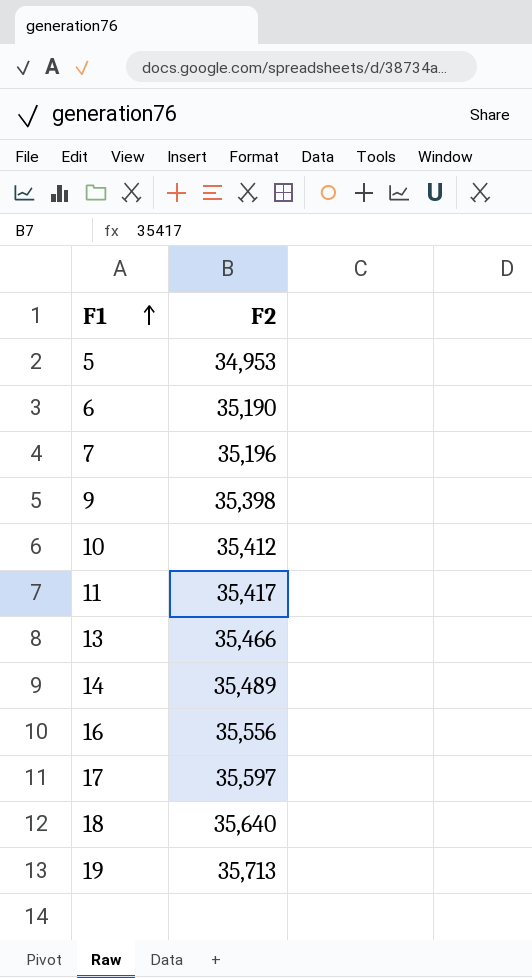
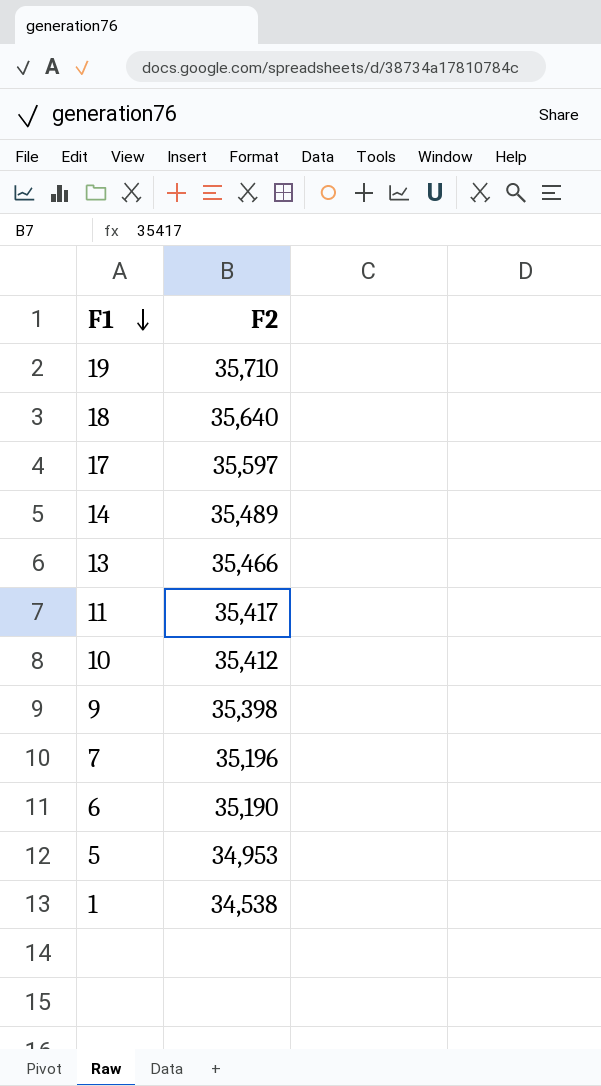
row order: F1 ascending -> F1 descending
row 16: 35,556 -> none
19 | F2: 35,713 -> 35,710
row 1: none -> 34,538

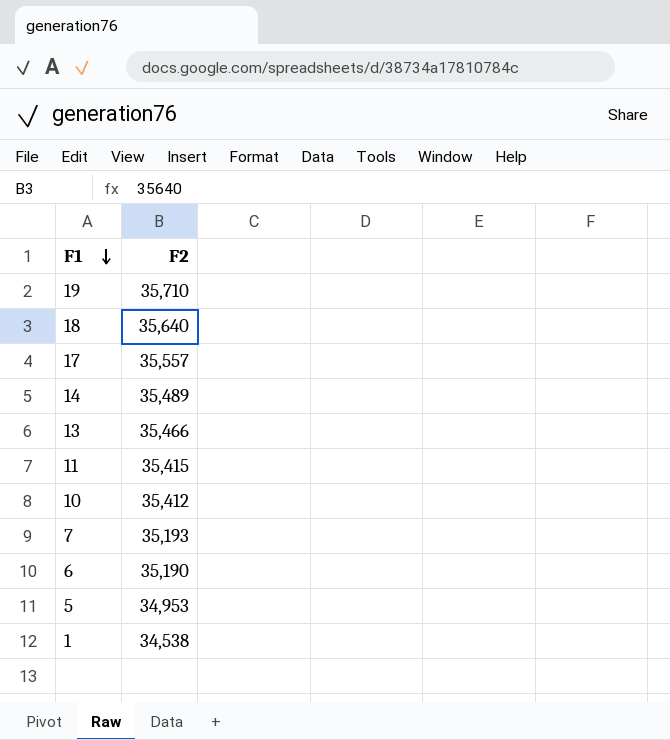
row 9: 35,398 -> none
17 | F2: 35,597 -> 35,557
11 | F2: 35,417 -> 35,415
7 | F2: 35,196 -> 35,193

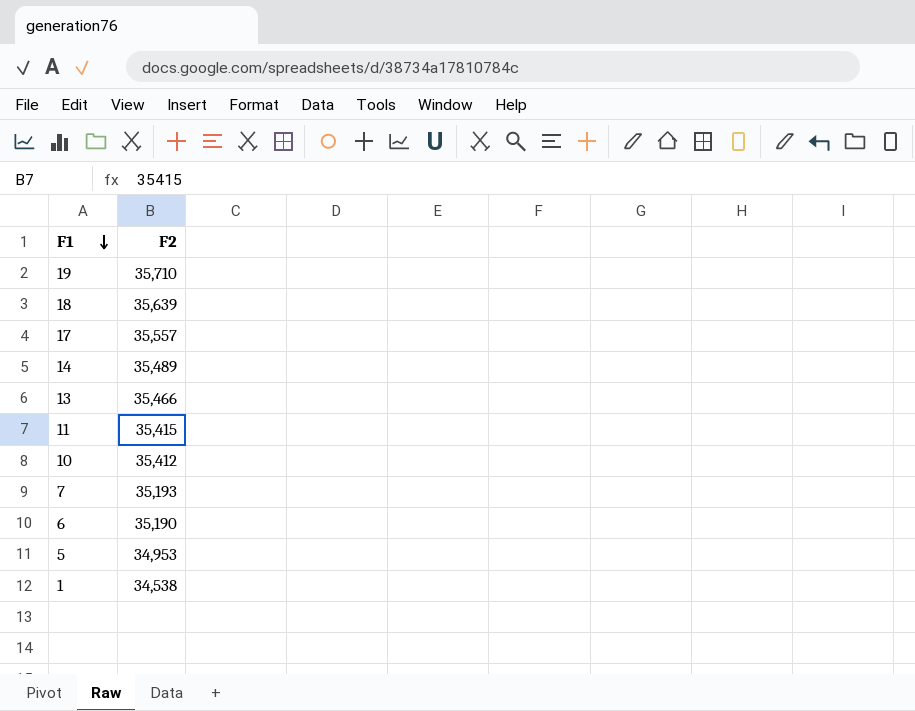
18 | F2: 35,640 -> 35,639

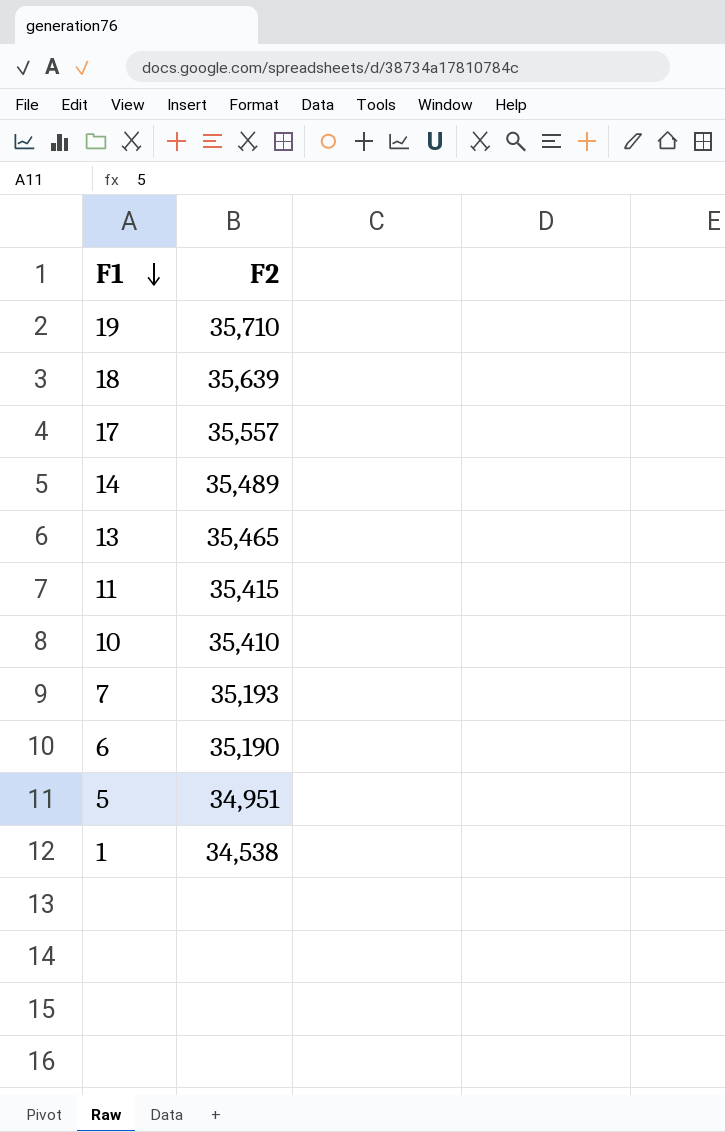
13 | F2: 35,466 -> 35,465
10 | F2: 35,412 -> 35,410
5 | F2: 34,953 -> 34,951

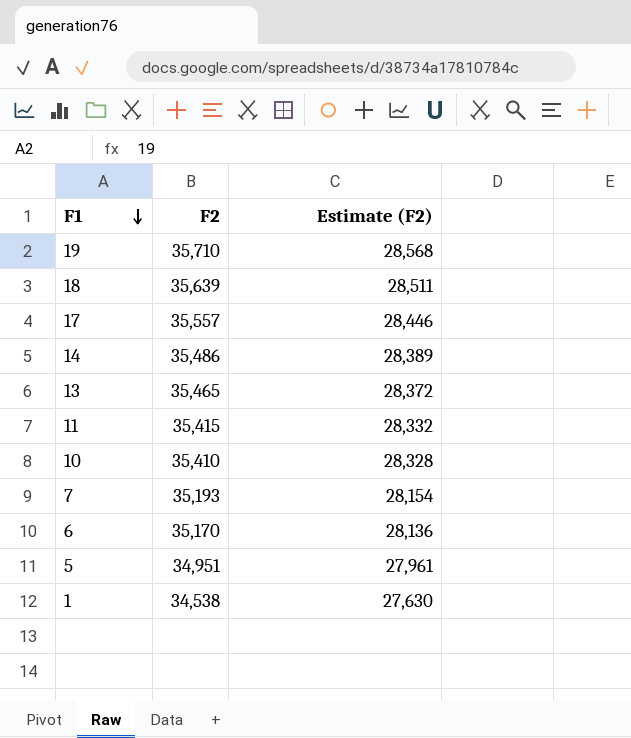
column Estimate (F2) | formula: none -> [F2] * 0.8
14 | F2: 35,489 -> 35,486
6 | F2: 35,190 -> 35,170

